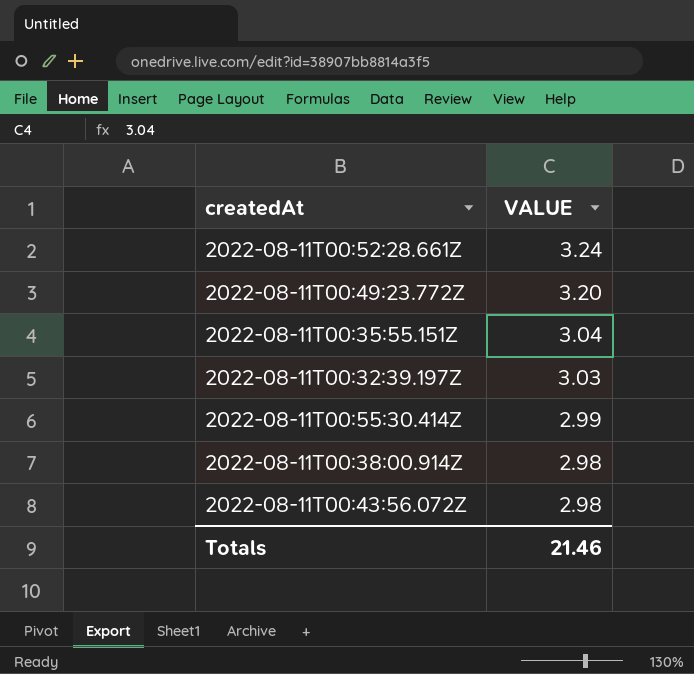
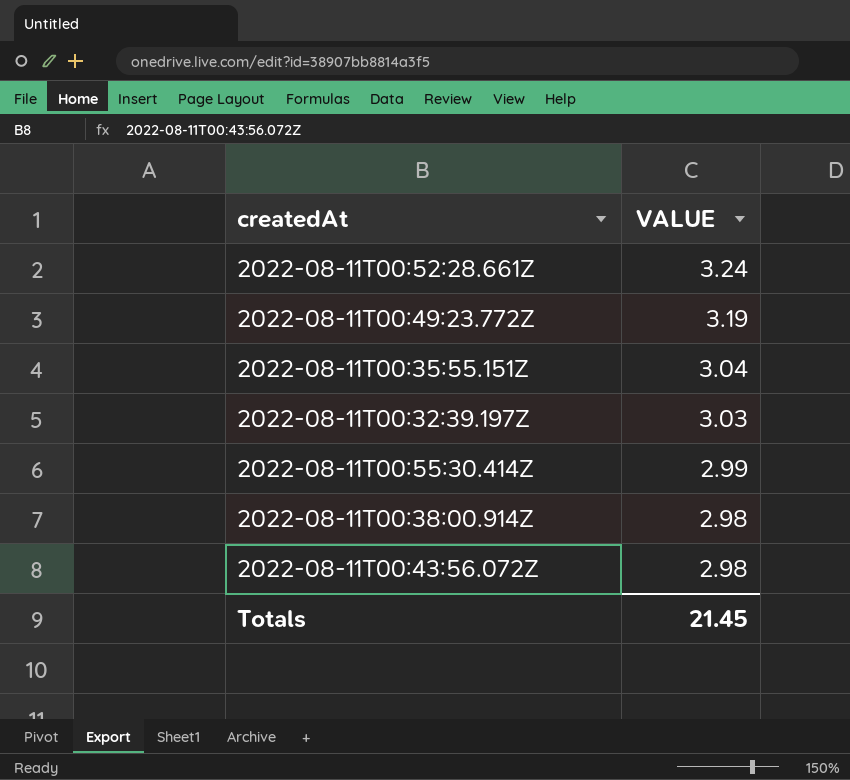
2022-08-11T00:49:23.772Z | VALUE: 3.20 -> 3.19
Totals | VALUE: 21.46 -> 21.45

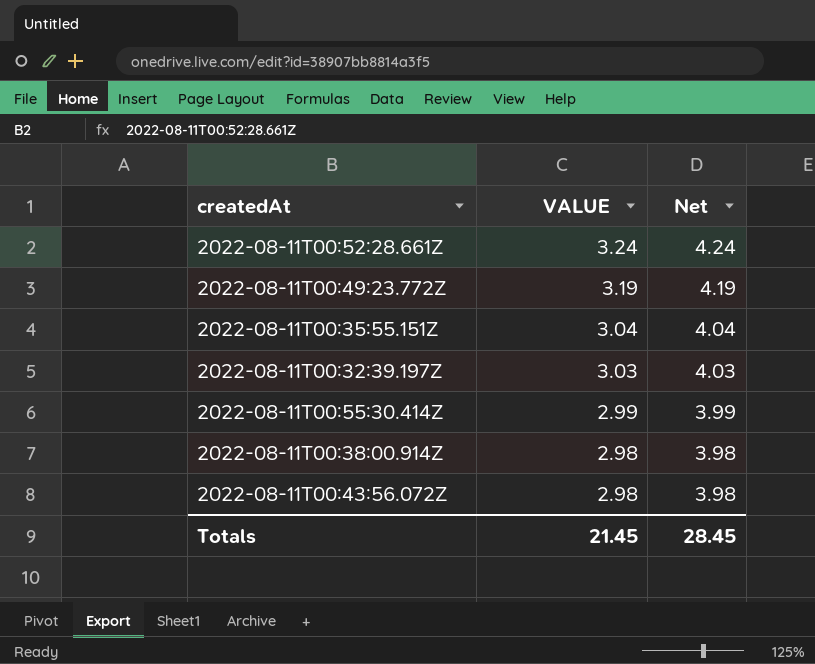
column Net | formula: none -> [VALUE] + 1

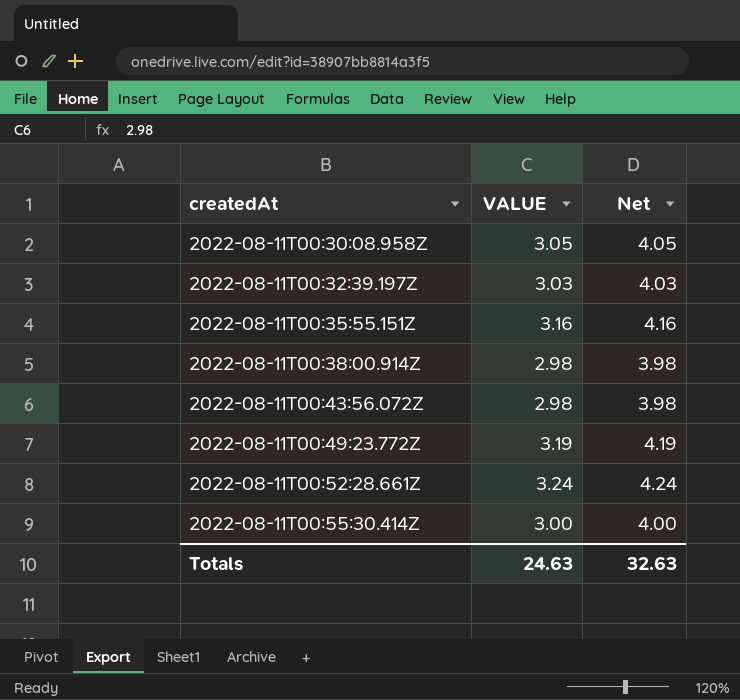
row order: VALUE descending -> createdAt ascending
row 2022-08-11T00:30:08.958Z: none -> 3.05 | 4.05
2022-08-11T00:35:55.151Z | VALUE: 3.04 -> 3.16
2022-08-11T00:35:55.151Z | Net: 4.04 -> 4.16
2022-08-11T00:55:30.414Z | VALUE: 2.99 -> 3.00
2022-08-11T00:55:30.414Z | Net: 3.99 -> 4.00
Totals | VALUE: 21.45 -> 24.63
Totals | Net: 28.45 -> 32.63

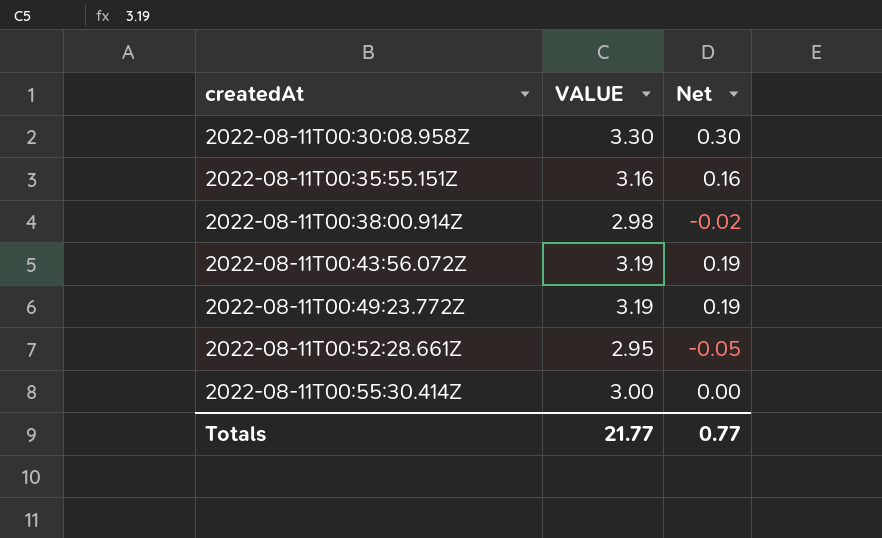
column Net | formula: [VALUE] + 1 -> [VALUE] - 3
row 2022-08-11T00:32:39.197Z: 3.03 | 4.03 -> none
2022-08-11T00:30:08.958Z | VALUE: 3.05 -> 3.30
2022-08-11T00:43:56.072Z | VALUE: 2.98 -> 3.19
2022-08-11T00:52:28.661Z | VALUE: 3.24 -> 2.95
Totals | VALUE: 24.63 -> 21.77
Totals | Net: 32.63 -> 0.77

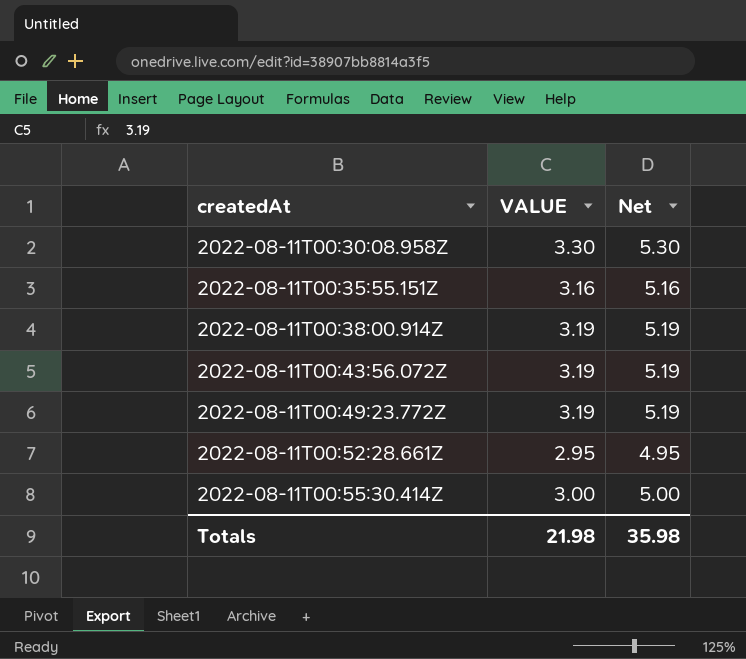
column Net | formula: [VALUE] - 3 -> [VALUE] + 2
2022-08-11T00:38:00.914Z | VALUE: 2.98 -> 3.19
Totals | VALUE: 21.77 -> 21.98
Totals | Net: 0.77 -> 35.98

